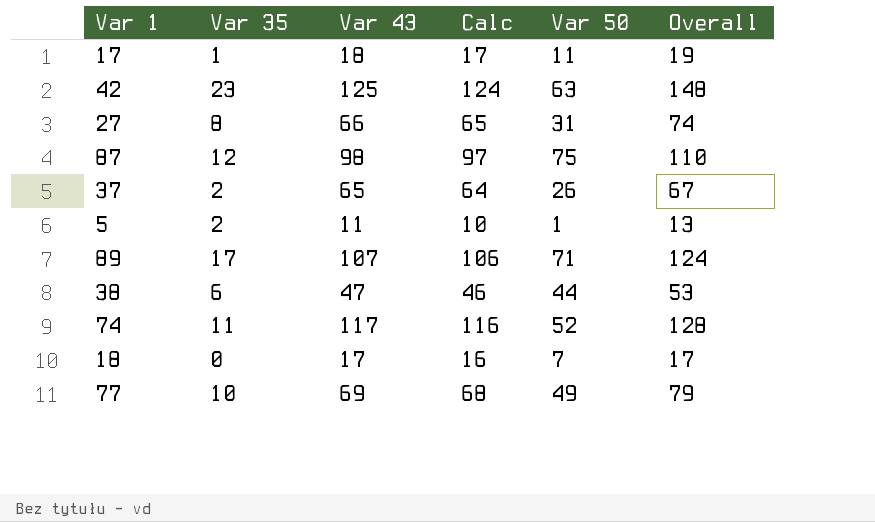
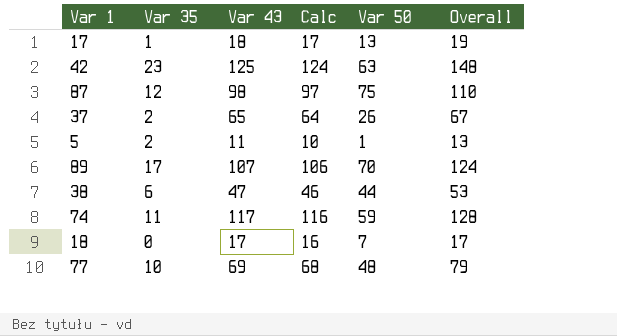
row 27: 8 | 66 | 65 | 31 | 74 -> none
17 | Var 50: 11 -> 13
89 | Var 50: 71 -> 70
74 | Var 50: 52 -> 59
77 | Var 50: 49 -> 48

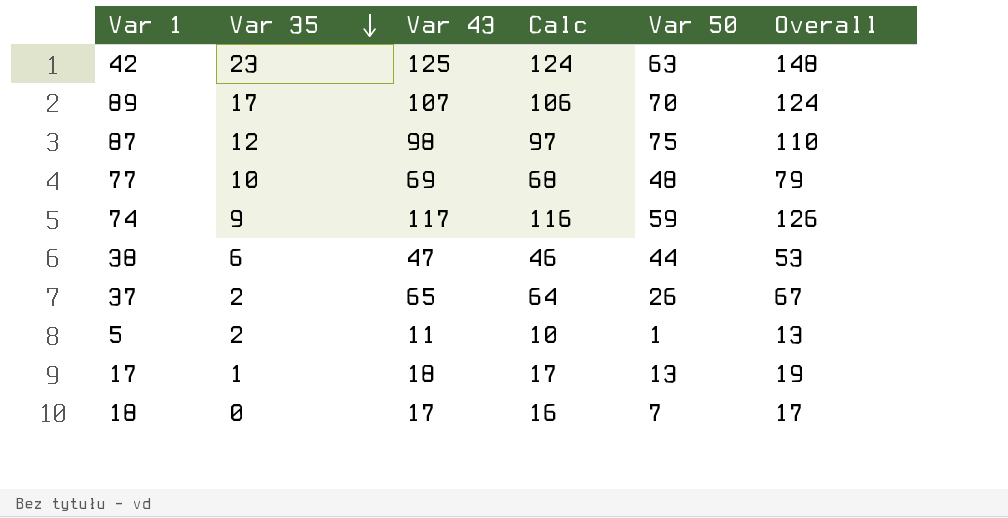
row order: none -> Var 35 descending
74 | Var 35: 11 -> 9
74 | Overall: 128 -> 126

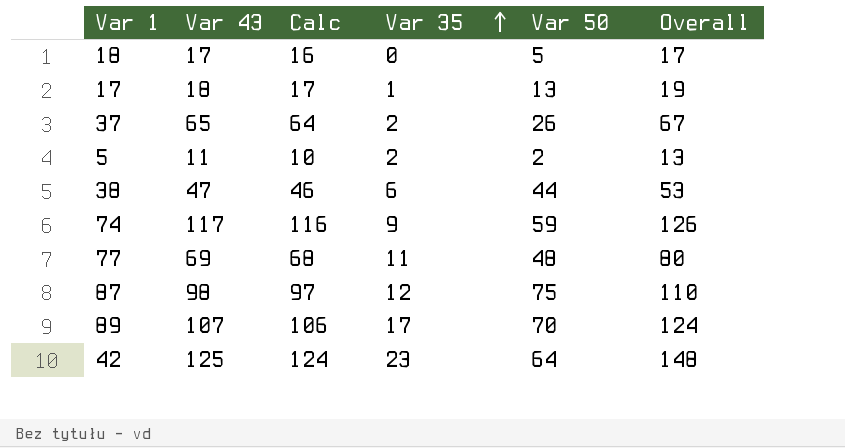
row order: Var 35 descending -> Var 35 ascending
column Var 35 | position: 2 -> 4
18 | Var 50: 7 -> 5
5 | Var 50: 1 -> 2
77 | Var 35: 10 -> 11
77 | Overall: 79 -> 80
42 | Var 50: 63 -> 64

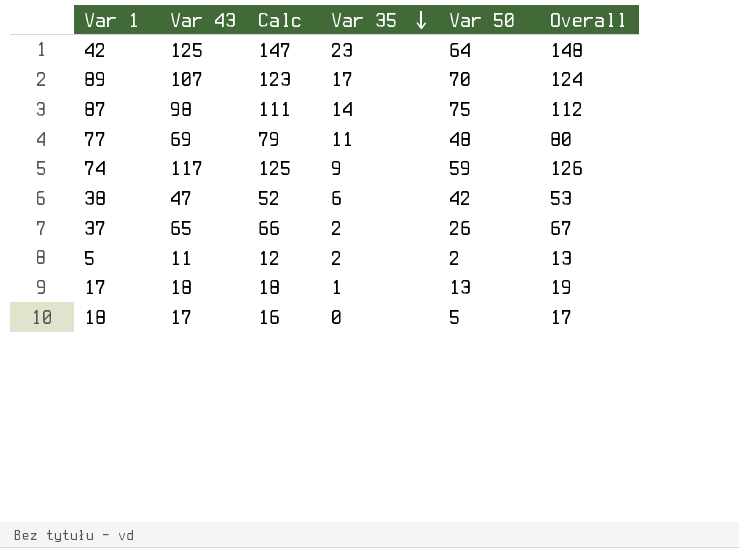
row order: Var 35 ascending -> Var 35 descending
column Calc | formula: [Var 43] - 1 -> [Overall] - 1
87 | Var 35: 12 -> 14
87 | Overall: 110 -> 112
38 | Var 50: 44 -> 42

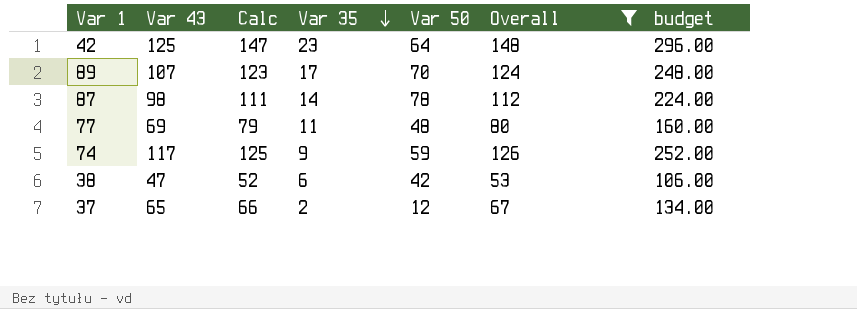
filter: none -> Overall >= 53
column budget | formula: none -> [Overall] * 2
87 | Var 50: 75 -> 78
37 | Var 50: 26 -> 12

